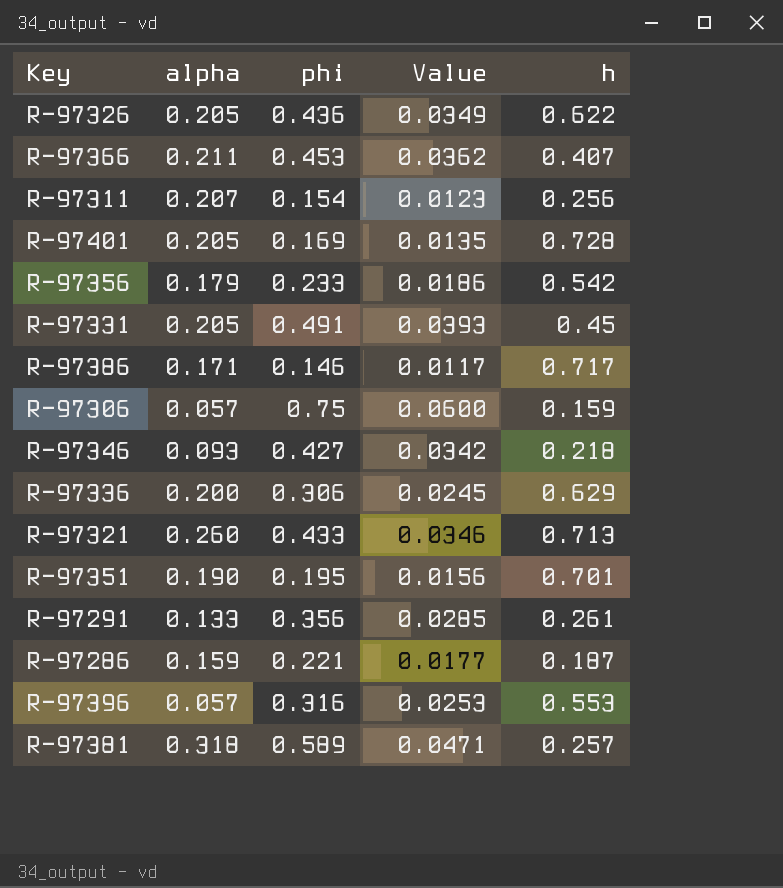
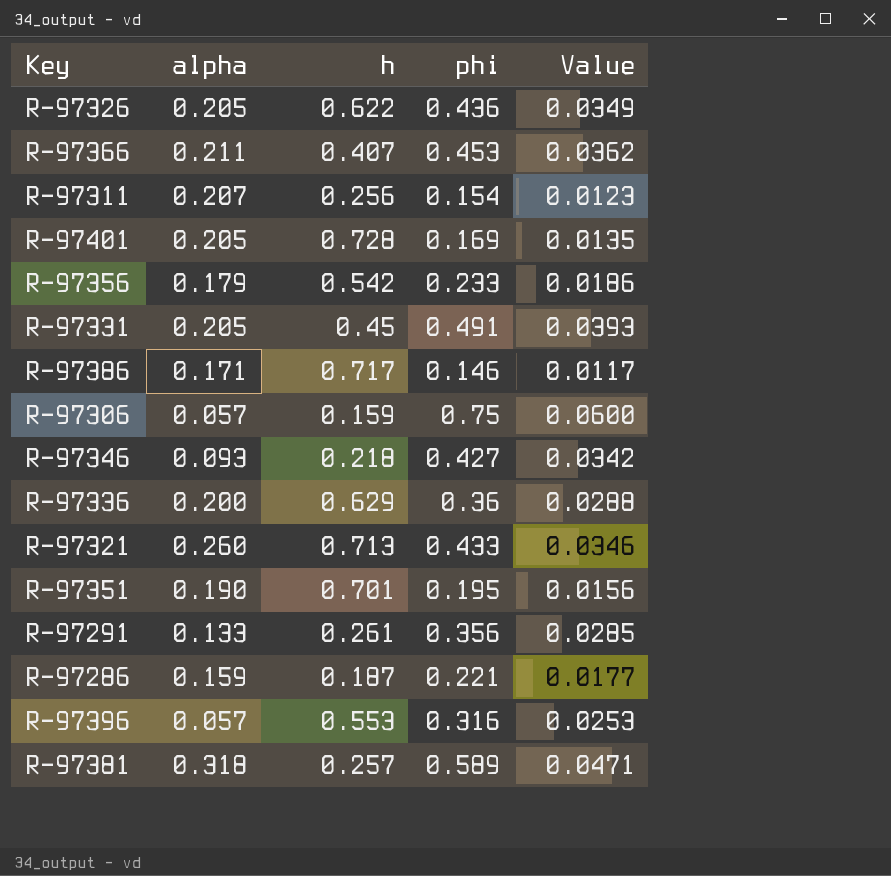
column h | position: 5 -> 3
R-97336 | phi: 0.306 -> 0.36
R-97336 | Value: 0.0245 -> 0.0288

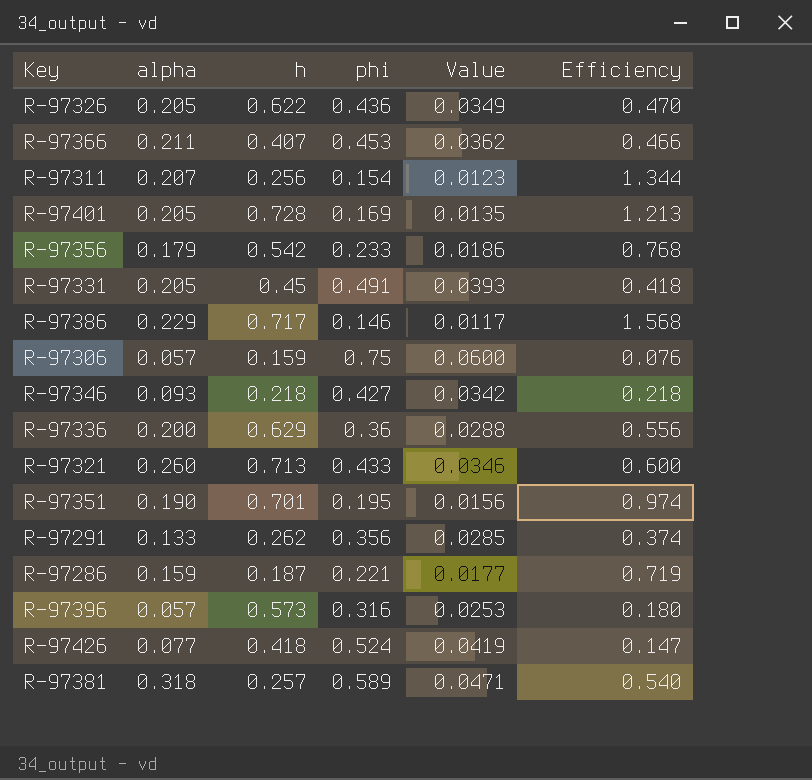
column Efficiency | formula: none -> [alpha] / [phi]
R-97386 | alpha: 0.171 -> 0.229
R-97291 | h: 0.261 -> 0.262
R-97396 | h: 0.553 -> 0.573
row R-97426: none -> 0.077 | 0.418 | 0.524 | 0.0419 | 0.147

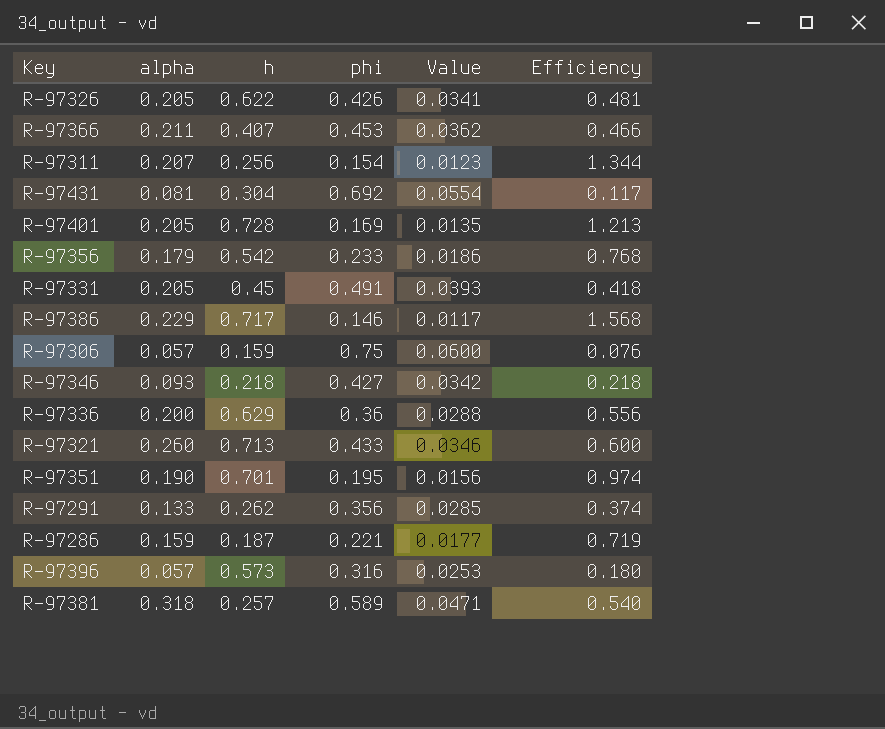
row R-97426: 0.077 | 0.418 | 0.524 | 0.0419 | 0.147 -> none
R-97326 | phi: 0.436 -> 0.426
R-97326 | Value: 0.0349 -> 0.0341
R-97326 | Efficiency: 0.470 -> 0.481
row R-97431: none -> 0.081 | 0.304 | 0.692 | 0.0554 | 0.117

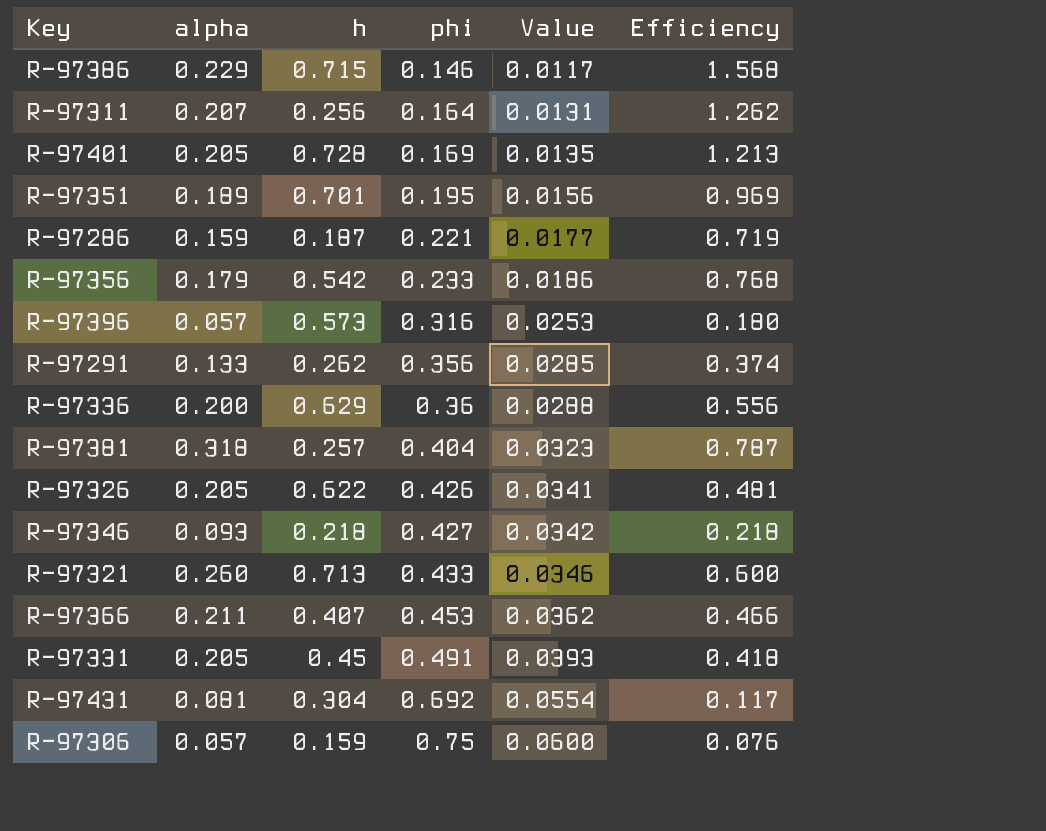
row order: none -> phi ascending
R-97386 | h: 0.717 -> 0.715
R-97311 | phi: 0.154 -> 0.164
R-97311 | Value: 0.0123 -> 0.0131
R-97311 | Efficiency: 1.344 -> 1.262
R-97351 | alpha: 0.190 -> 0.189
R-97351 | Efficiency: 0.974 -> 0.969
R-97381 | phi: 0.589 -> 0.404
R-97381 | Value: 0.0471 -> 0.0323
R-97381 | Efficiency: 0.540 -> 0.787

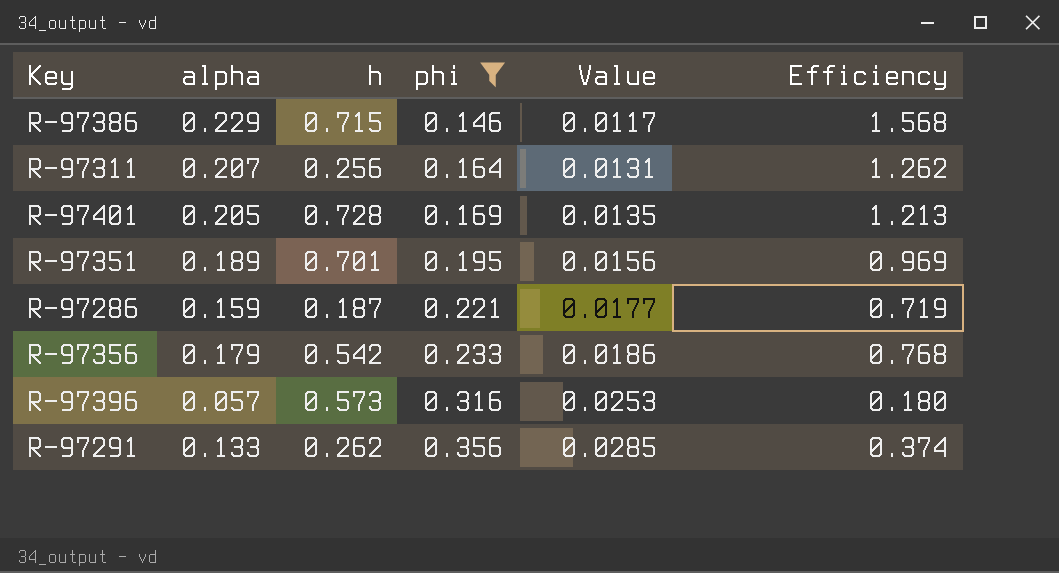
filter: none -> phi <= 0.356

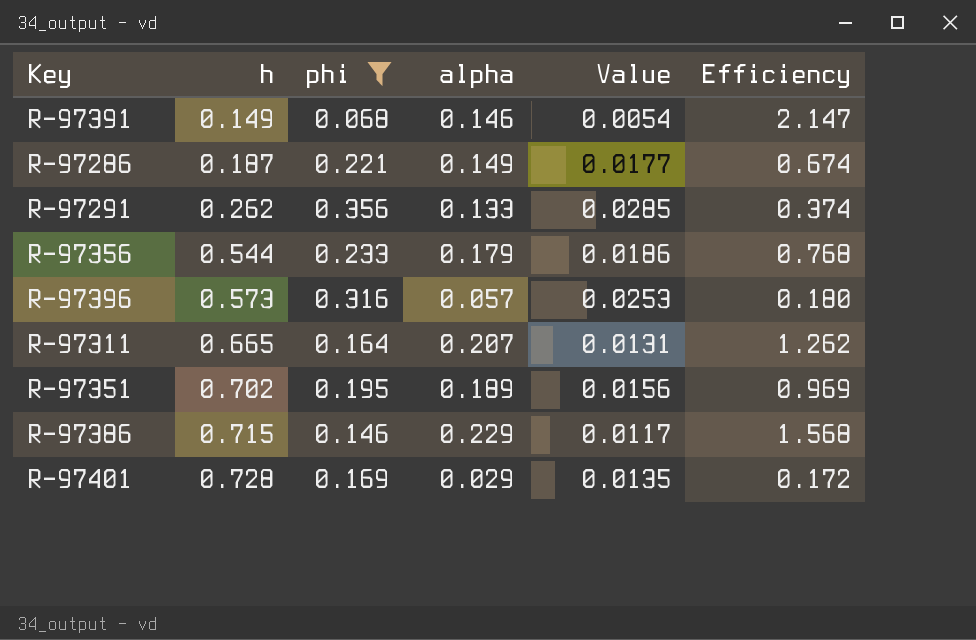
row order: phi ascending -> h ascending
column alpha | position: 2 -> 4
row R-97391: none -> 0.149 | 0.068 | 0.146 | 0.0054 | 2.147
R-97286 | alpha: 0.159 -> 0.149
R-97286 | Efficiency: 0.719 -> 0.674
R-97356 | h: 0.542 -> 0.544
R-97311 | h: 0.256 -> 0.665
R-97351 | h: 0.701 -> 0.702
R-97401 | alpha: 0.205 -> 0.029
R-97401 | Efficiency: 1.213 -> 0.172

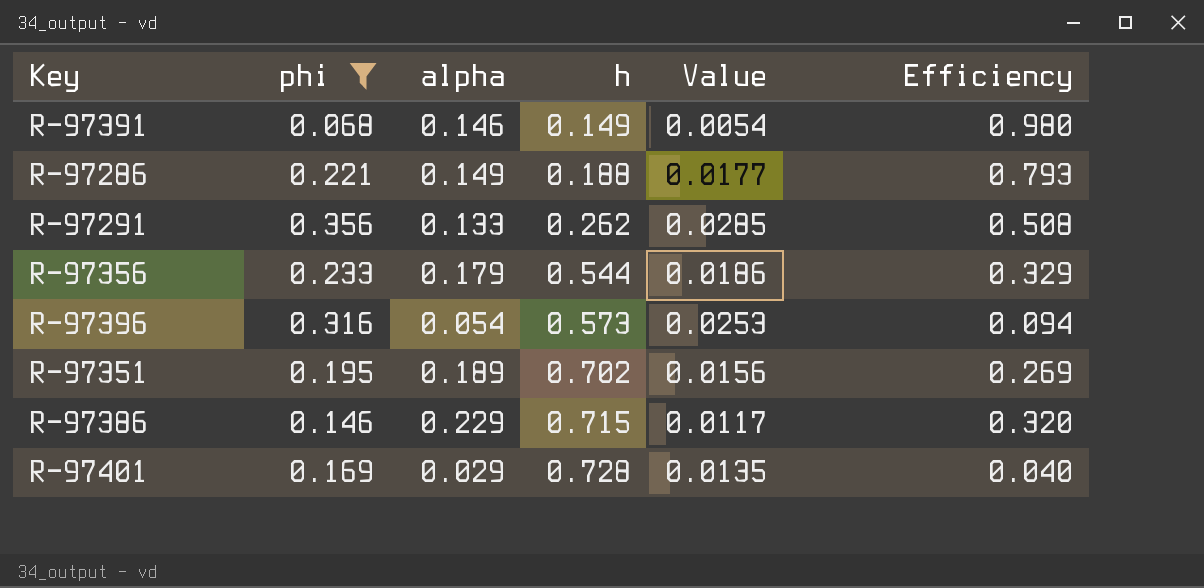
column h | position: 2 -> 4
column Efficiency | formula: [alpha] / [phi] -> [alpha] / [h]
row R-97311: 0.665 | 0.164 | 0.207 | 0.0131 | 1.262 -> none
R-97286 | h: 0.187 -> 0.188
R-97396 | alpha: 0.057 -> 0.054

